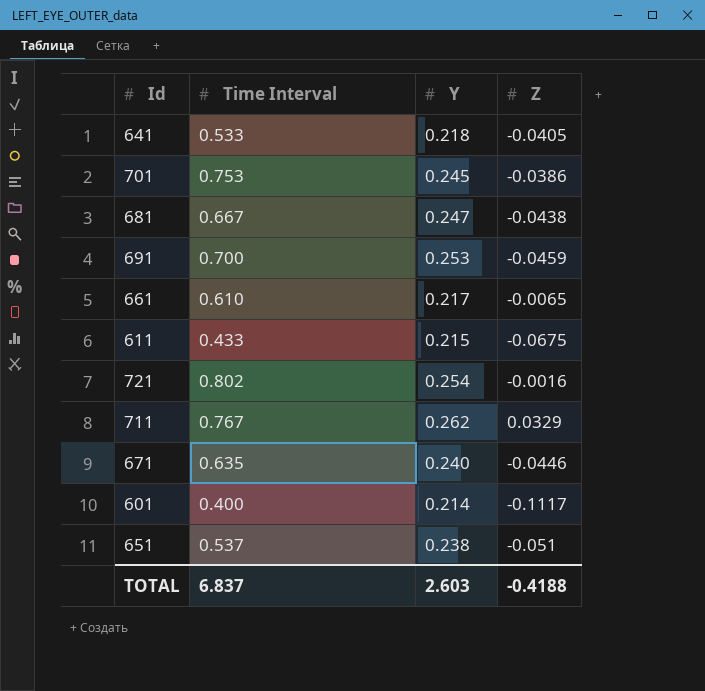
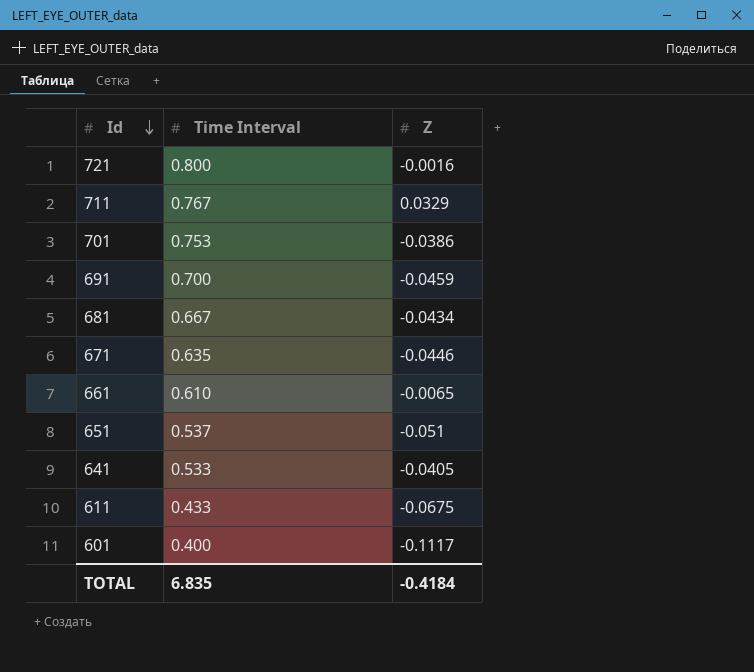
row order: none -> Id descending
column Y | position: 3 -> none
721 | Time Interval: 0.802 -> 0.800
681 | Z: -0.0438 -> -0.0434
TOTAL | Time Interval: 6.837 -> 6.835
TOTAL | Z: -0.4188 -> -0.4184

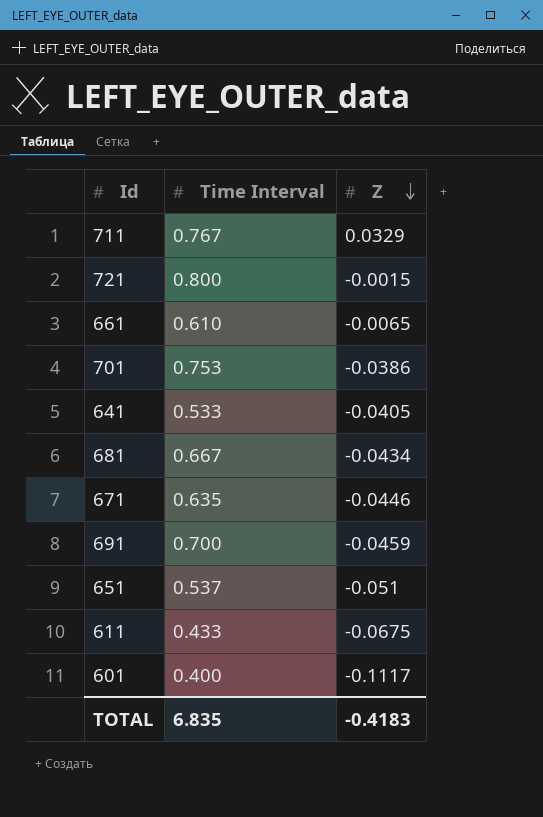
row order: Id descending -> Z descending
721 | Z: -0.0016 -> -0.0015
TOTAL | Z: -0.4184 -> -0.4183

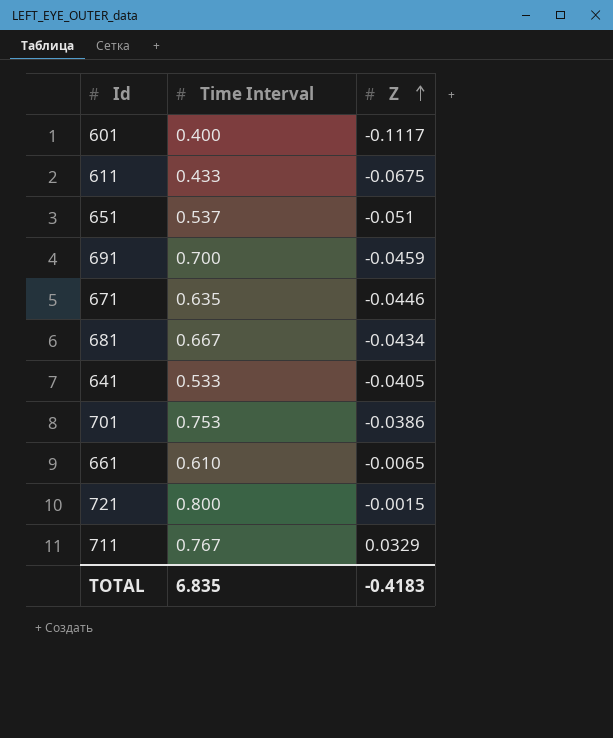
row order: Z descending -> Z ascending

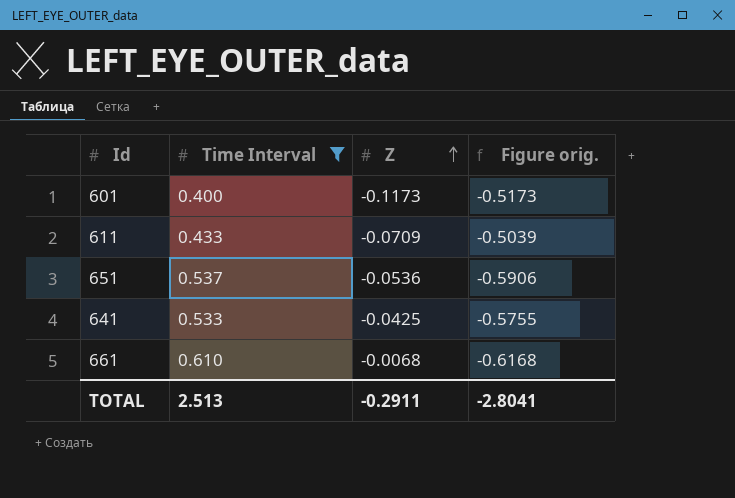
filter: none -> Time Interval <= 0.610
column Figure orig. | formula: none -> [Z] - [Time Interval]
601 | Z: -0.1117 -> -0.1173
611 | Z: -0.0675 -> -0.0709
651 | Z: -0.051 -> -0.0536
641 | Z: -0.0405 -> -0.0425
661 | Z: -0.0065 -> -0.0068
TOTAL | Time Interval: 6.835 -> 2.513
TOTAL | Z: -0.4183 -> -0.2911

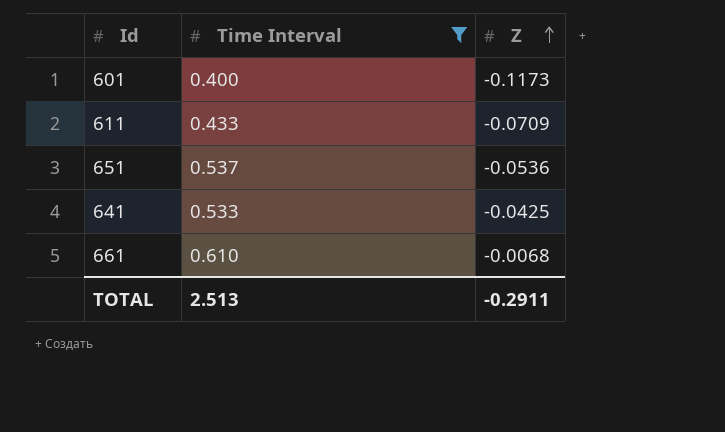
column Figure orig. | formula: [Z] - [Time Interval] -> none

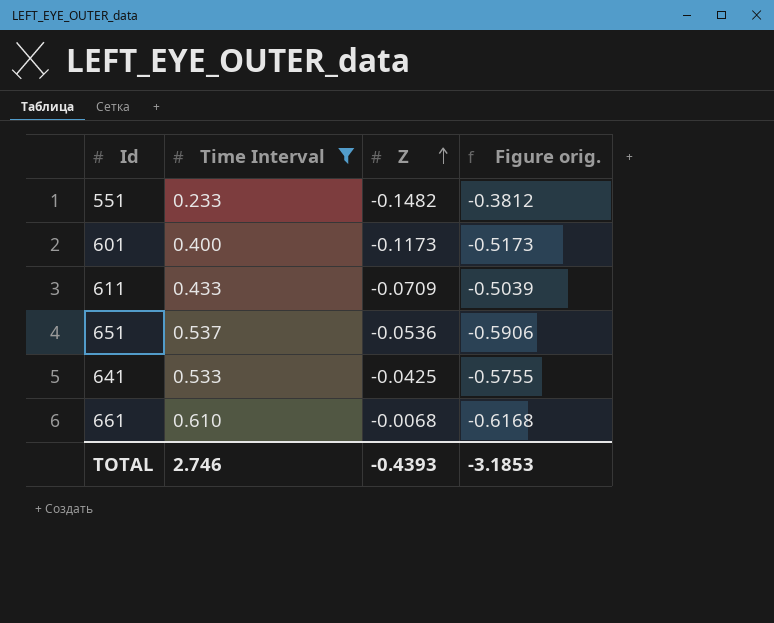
column Figure orig. | formula: none -> [Z] - [Time Interval]
row 551: none -> 0.233 | -0.1482 | -0.3812
TOTAL | Time Interval: 2.513 -> 2.746
TOTAL | Z: -0.2911 -> -0.4393

